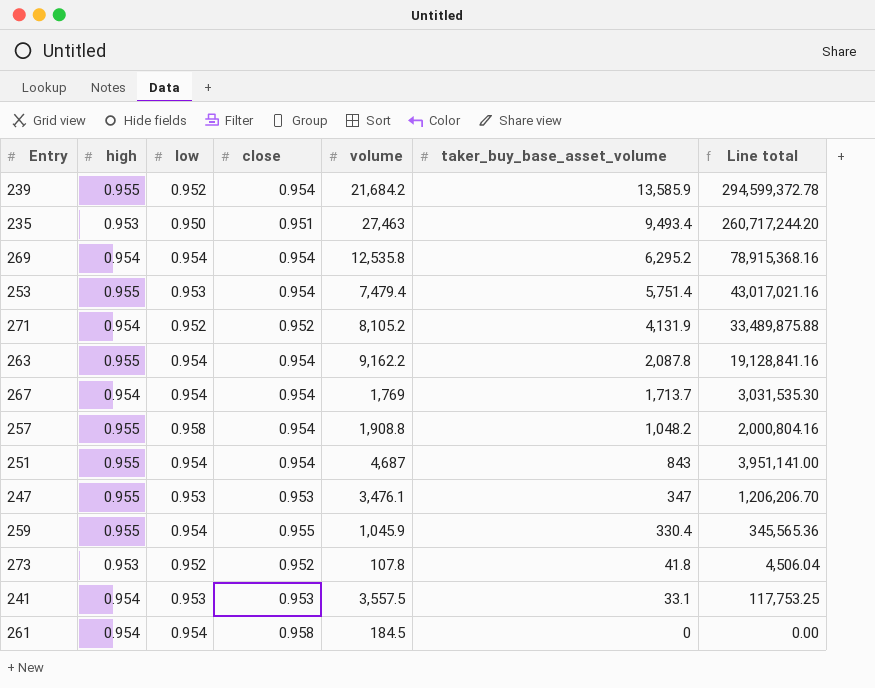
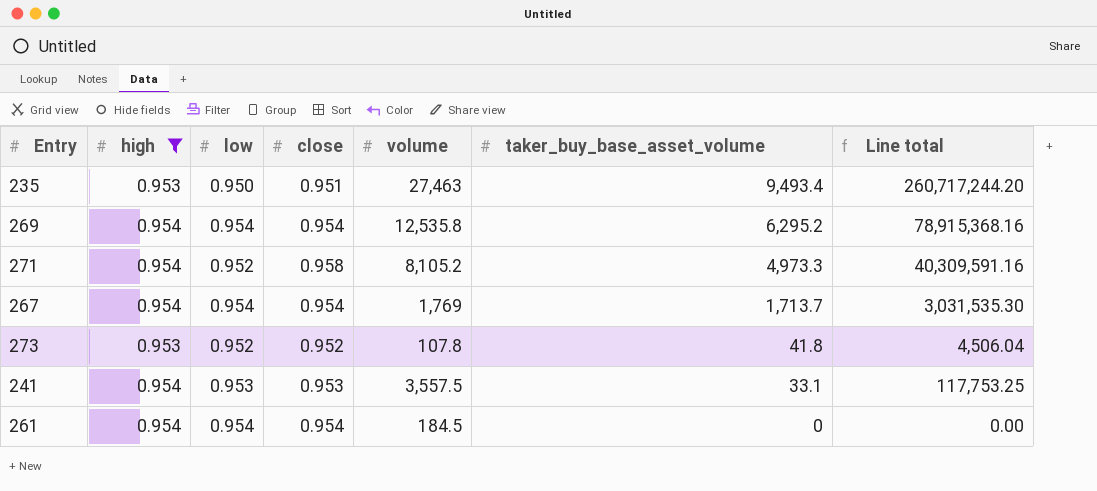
filter: none -> high != 0.955
271 | close: 0.952 -> 0.958
271 | taker_buy_base_asset_volume: 4,131.9 -> 4,973.3
271 | Line total: 33,489,875.88 -> 40,309,591.16
261 | close: 0.958 -> 0.954

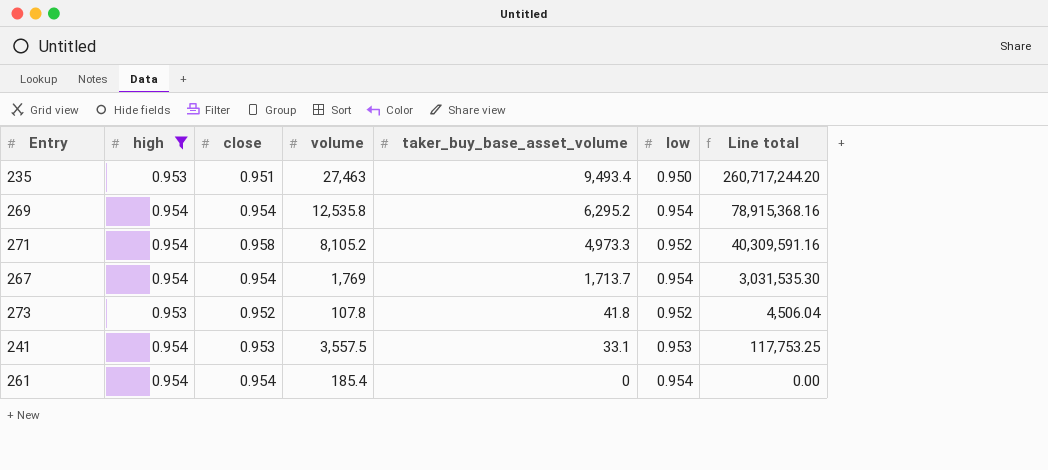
column low | position: 3 -> 6
261 | volume: 184.5 -> 185.4

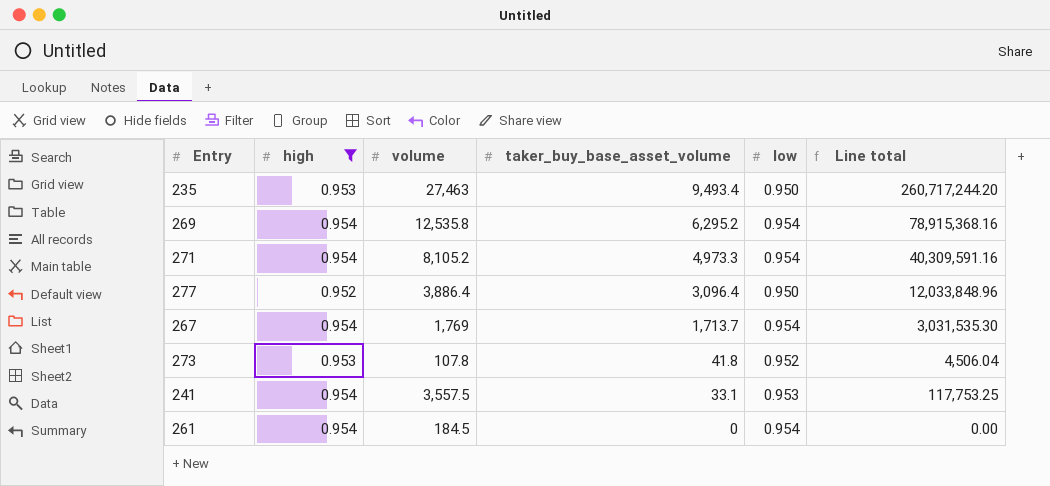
column close | position: 3 -> none
271 | low: 0.952 -> 0.954
row 277: none -> 0.952 | 3,886.4 | 3,096.4 | 0.950 | 12,033,848.96
261 | volume: 185.4 -> 184.5

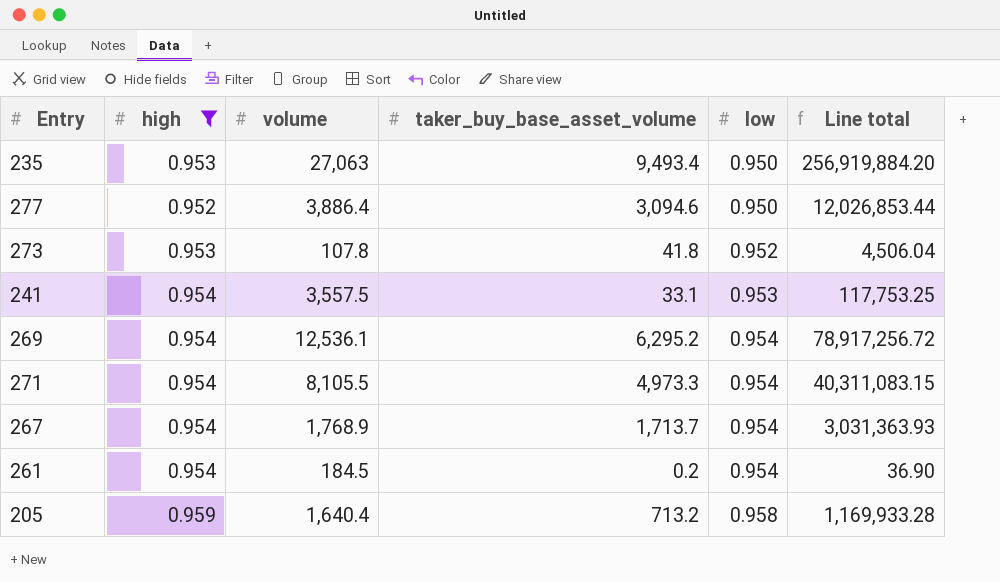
row order: taker_buy_base_asset_volume descending -> low ascending
235 | volume: 27,463 -> 27,063
235 | Line total: 260,717,244.20 -> 256,919,884.20
277 | taker_buy_base_asset_volume: 3,096.4 -> 3,094.6
277 | Line total: 12,033,848.96 -> 12,026,853.44
269 | volume: 12,535.8 -> 12,536.1
269 | Line total: 78,915,368.16 -> 78,917,256.72
271 | volume: 8,105.2 -> 8,105.5
271 | Line total: 40,309,591.16 -> 40,311,083.15
267 | volume: 1,769 -> 1,768.9
267 | Line total: 3,031,535.30 -> 3,031,363.93
261 | taker_buy_base_asset_volume: 0 -> 0.2
261 | Line total: 0.00 -> 36.90
row 205: none -> 0.959 | 1,640.4 | 713.2 | 0.958 | 1,169,933.28

